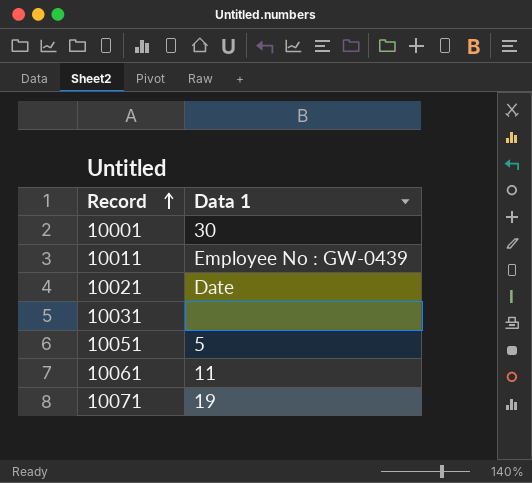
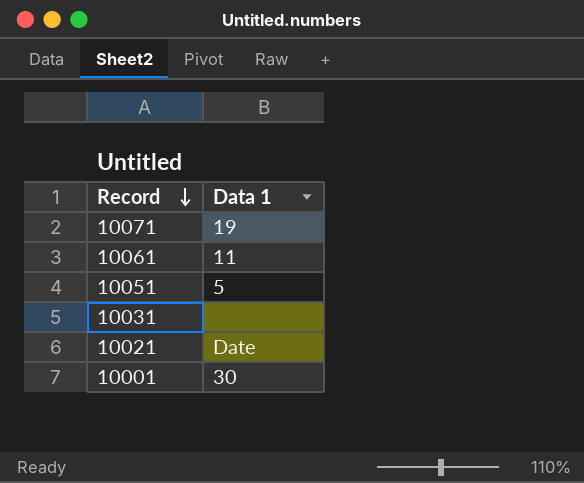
row order: Record ascending -> Record descending
row 10011: Employee No : GW-0439 -> none

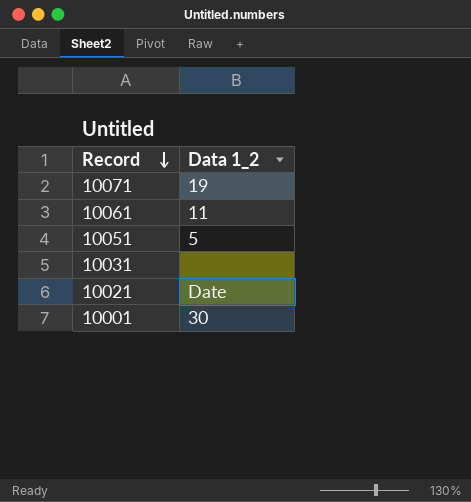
column name: Data 1 -> Data 1_2

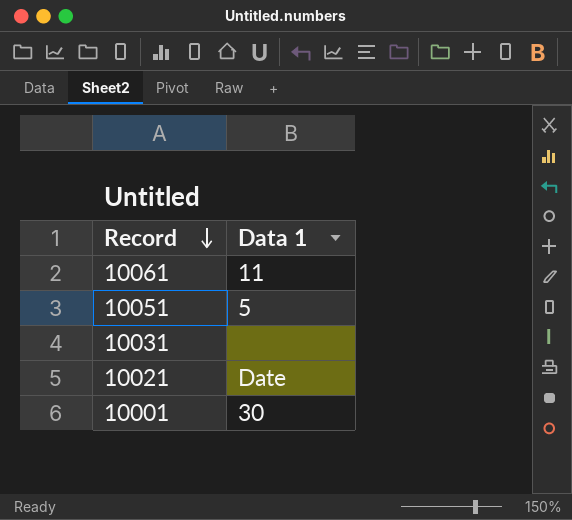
column name: Data 1_2 -> Data 1
row 10071: 19 -> none

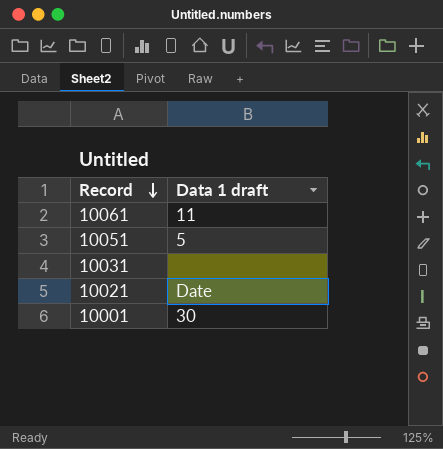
column name: Data 1 -> Data 1 draft

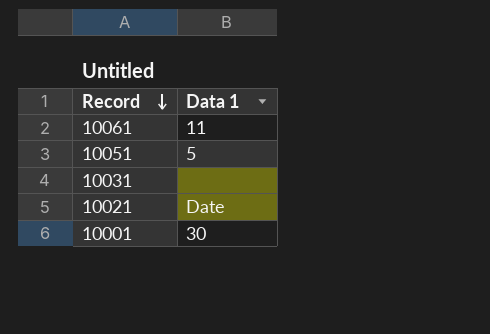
column name: Data 1 draft -> Data 1

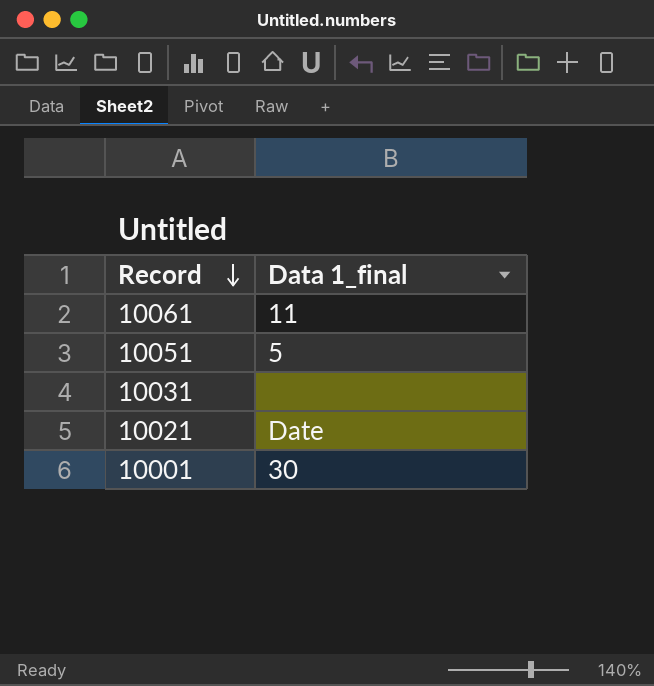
column name: Data 1 -> Data 1_final

